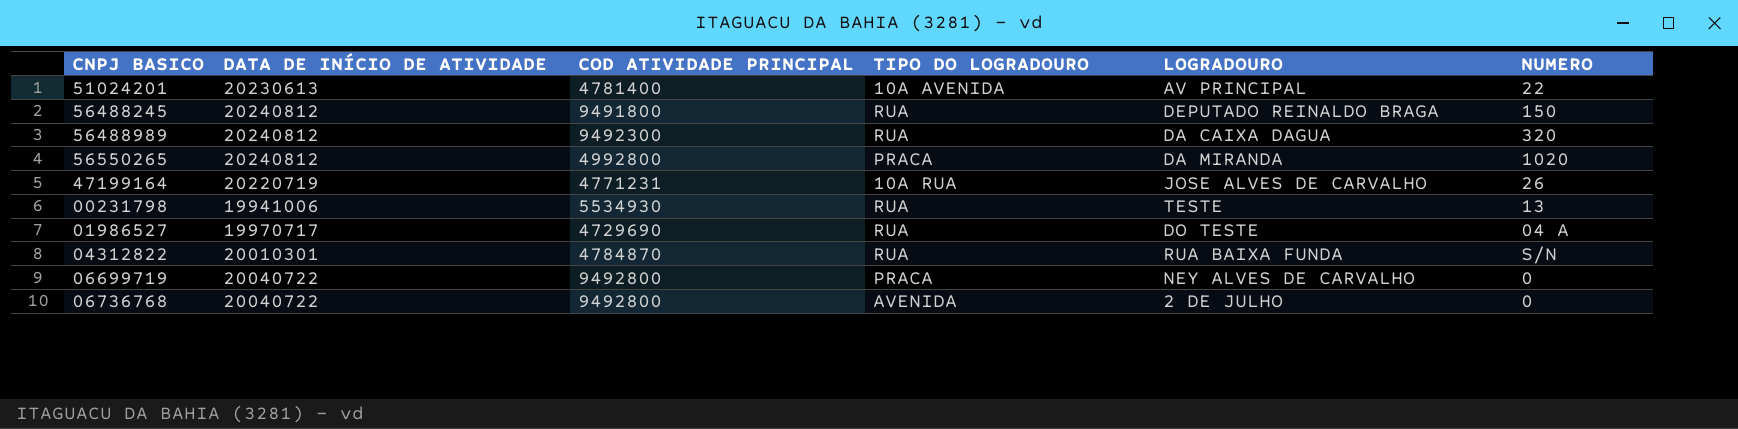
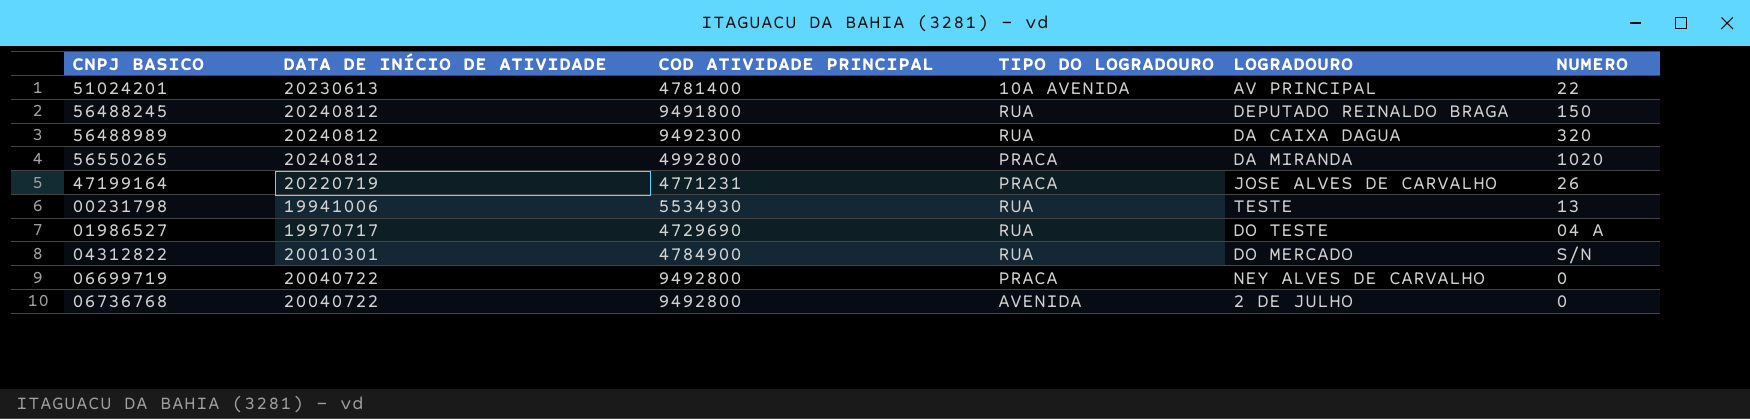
47199164 | TIPO DO LOGRADOURO: 10A RUA -> PRACA
04312822 | COD ATIVIDADE PRINCIPAL: 4784870 -> 4784900
04312822 | LOGRADOURO: RUA BAIXA FUNDA -> DO MERCADO

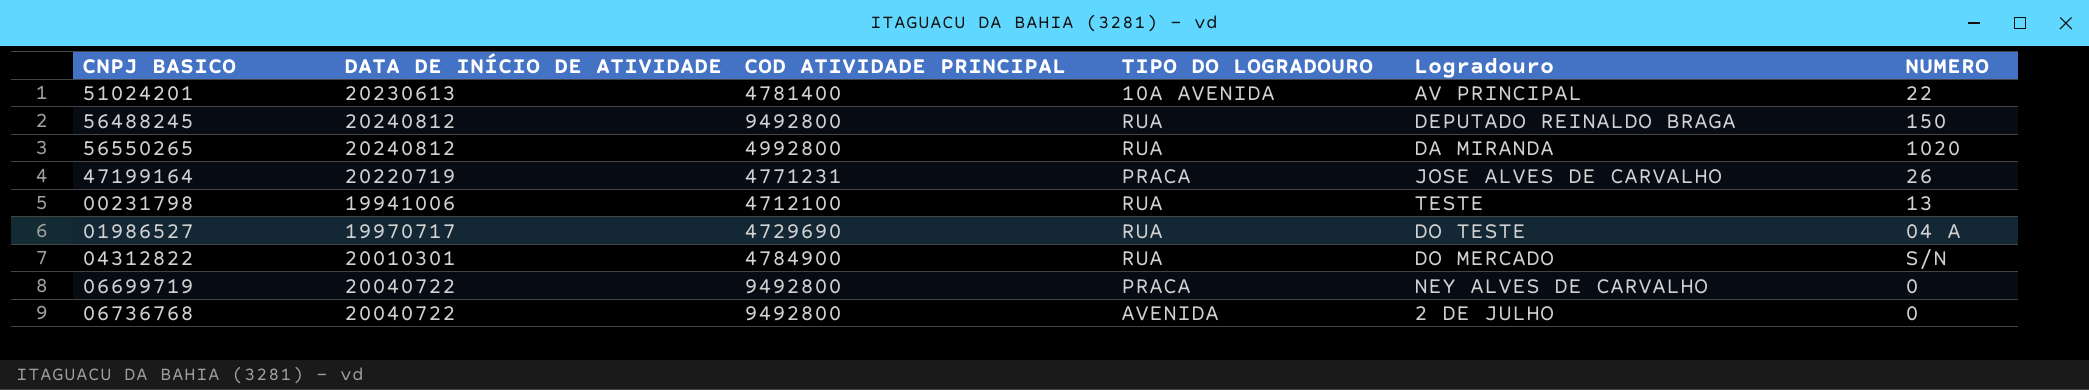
column name: LOGRADOURO -> Logradouro
row 56488989: 20240812 | 9492300 | RUA | DA CAIXA DAGUA | 320 -> none
56488245 | COD ATIVIDADE PRINCIPAL: 9491800 -> 9492800
56550265 | TIPO DO LOGRADOURO: PRACA -> RUA
00231798 | COD ATIVIDADE PRINCIPAL: 5534930 -> 4712100

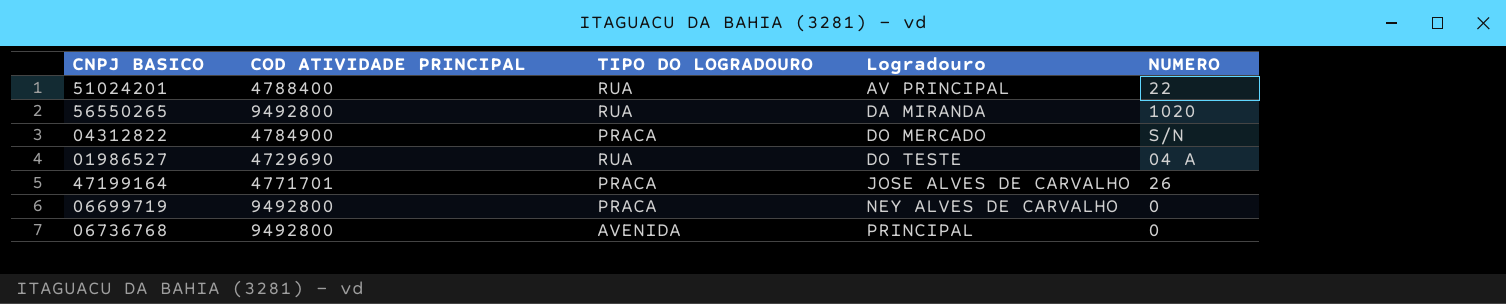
row order: none -> Logradouro ascending
column DATA DE INÍCIO DE ATIVIDADE | position: 2 -> none
row 56488245: 20240812 | 9492800 | RUA | DEPUTADO REINALDO BRAGA | 150 -> none
row 00231798: 19941006 | 4712100 | RUA | TESTE | 13 -> none
51024201 | COD ATIVIDADE PRINCIPAL: 4781400 -> 4788400
51024201 | TIPO DO LOGRADOURO: 10A AVENIDA -> RUA
56550265 | COD ATIVIDADE PRINCIPAL: 4992800 -> 9492800
04312822 | TIPO DO LOGRADOURO: RUA -> PRACA
47199164 | COD ATIVIDADE PRINCIPAL: 4771231 -> 4771701
06736768 | Logradouro: 2 DE JULHO -> PRINCIPAL

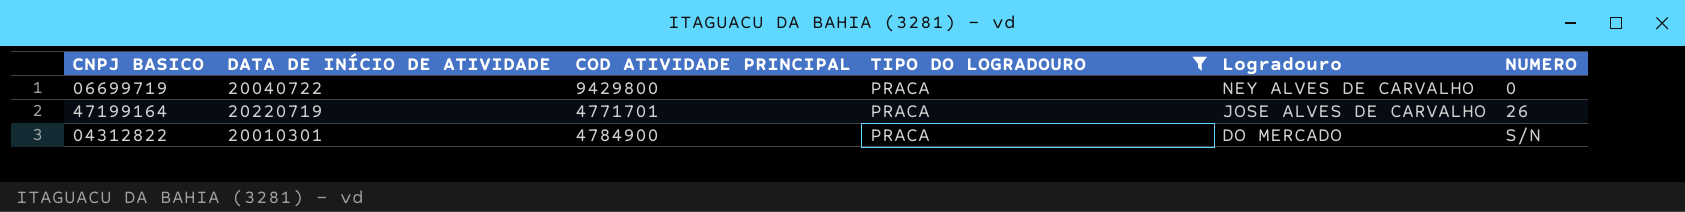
filter: none -> TIPO DO LOGRADOURO = PRACA
row order: Logradouro ascending -> Logradouro descending
column DATA DE INÍCIO DE ATIVIDADE | position: none -> 2
06699719 | COD ATIVIDADE PRINCIPAL: 9492800 -> 9429800

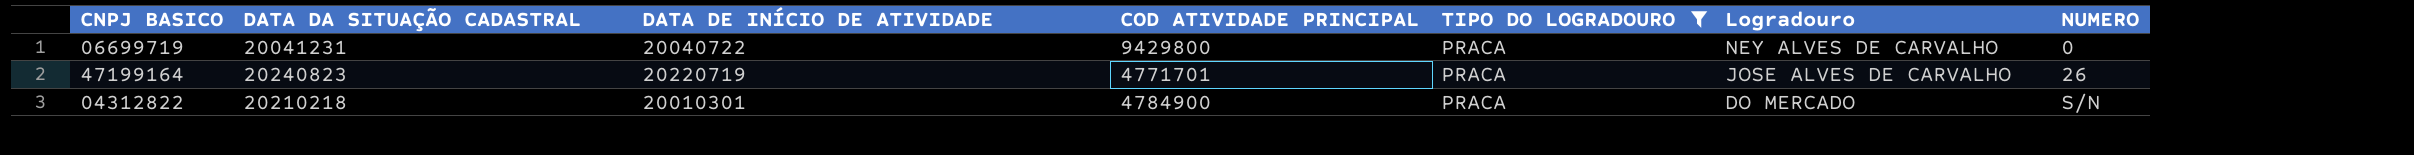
column DATA DA SITUAÇÃO CADASTRAL | position: none -> 2

